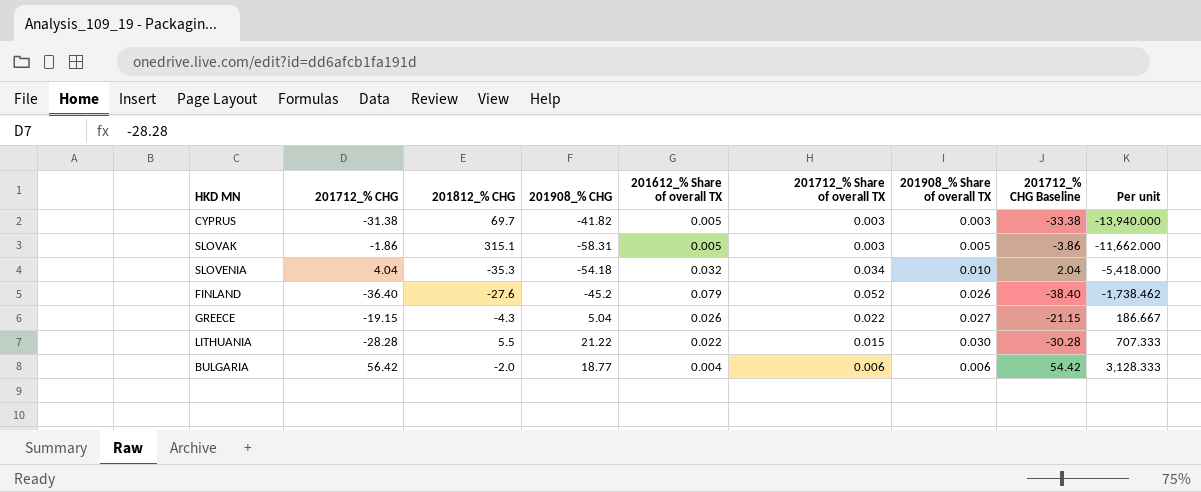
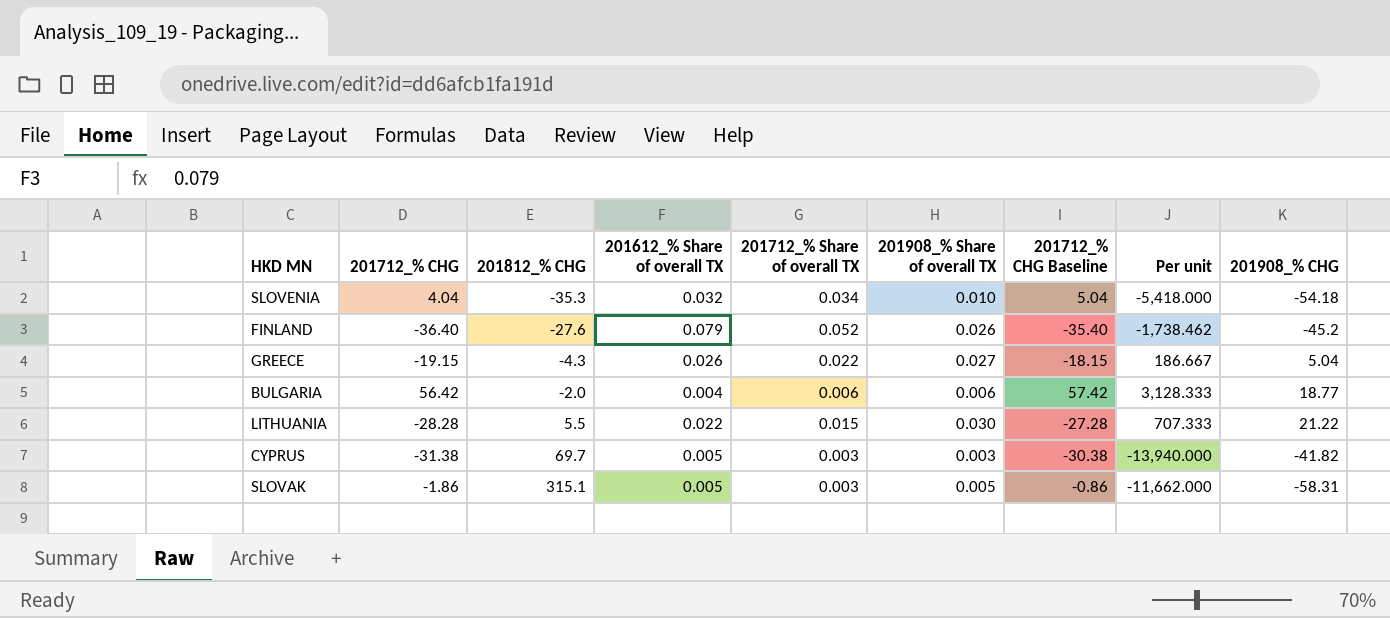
row order: Per unit ascending -> 201812_% CHG ascending
column 201712_% CHG Baseline | formula: [201712_% CHG] - 2 -> [201712_% CHG] + 1
column 201908_% CHG | position: 4 -> 9

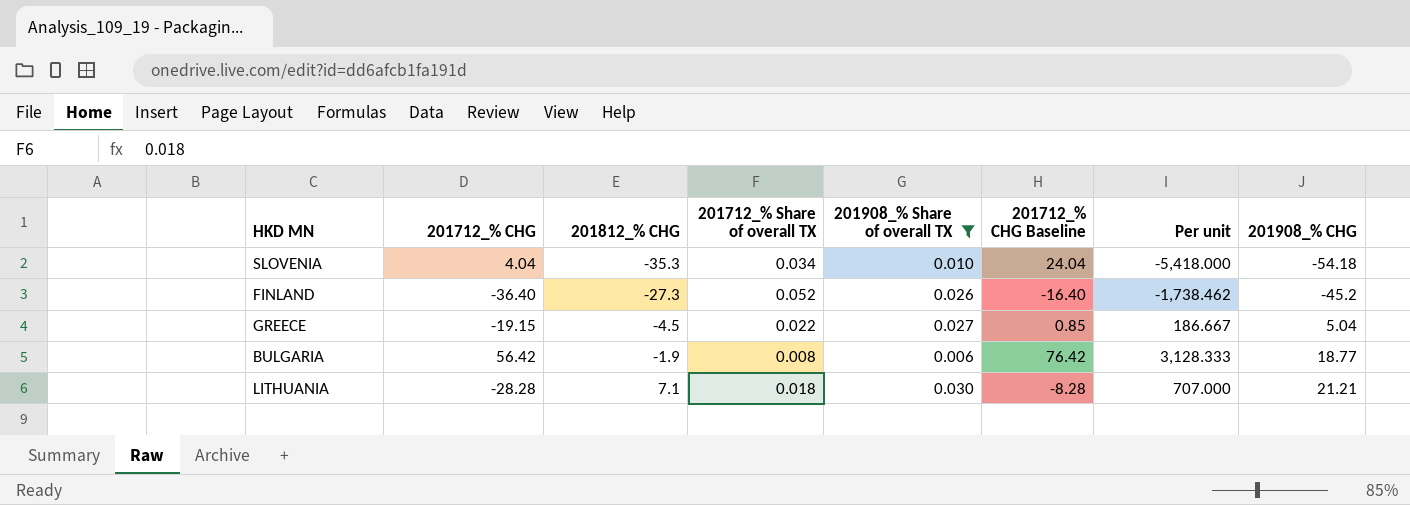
filter: none -> 201908_% Share of overall TX >= 0.006
column 201612_% Share of overall TX | position: 4 -> none
column 201712_% CHG Baseline | formula: [201712_% CHG] + 1 -> [201712_% CHG] + 20
FINLAND | 201812_% CHG: -27.6 -> -27.3
GREECE | 201812_% CHG: -4.3 -> -4.5
BULGARIA | 201812_% CHG: -2.0 -> -1.9
BULGARIA | 201712_% Share of overall TX: 0.006 -> 0.008
LITHUANIA | 201812_% CHG: 5.5 -> 7.1
LITHUANIA | 201712_% Share of overall TX: 0.015 -> 0.018
LITHUANIA | Per unit: 707.333 -> 707.000
LITHUANIA | 201908_% CHG: 21.22 -> 21.21

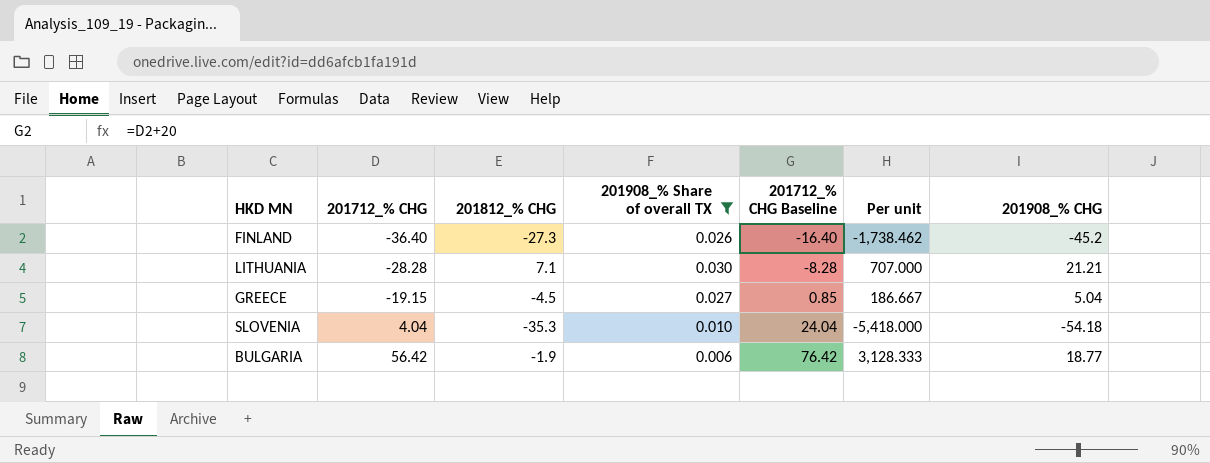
row order: 201812_% CHG ascending -> 201712_% CHG ascending
column 201712_% Share of overall TX | position: 4 -> none

